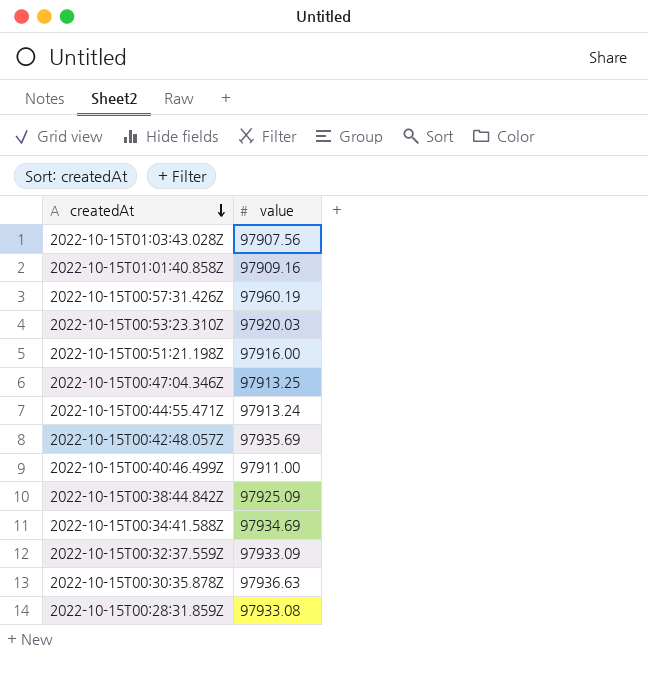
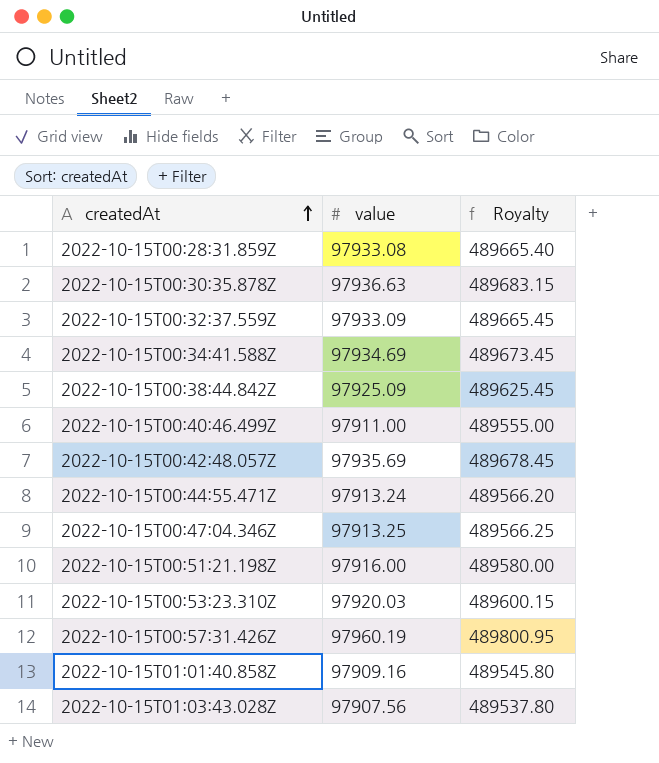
row order: createdAt descending -> createdAt ascending
column Royalty | formula: none -> [value] * 5

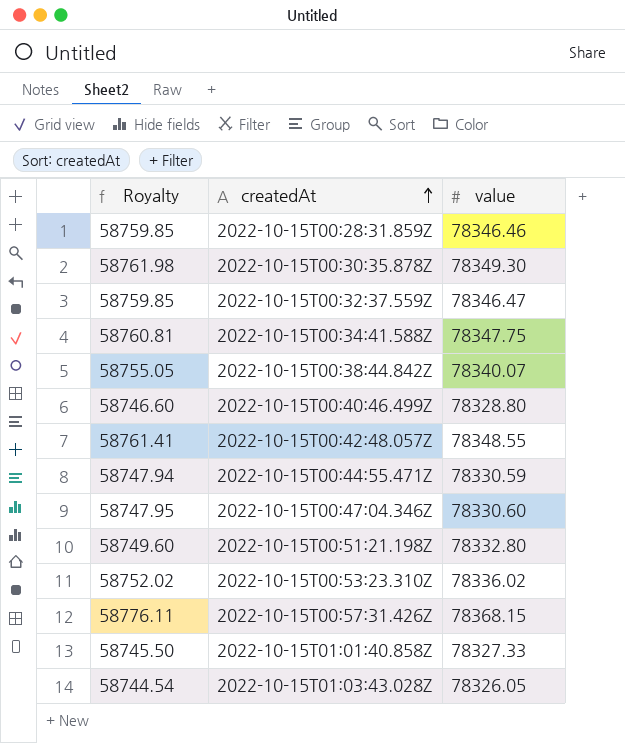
column Royalty | formula: [value] * 5 -> [value] * 0.75
column Royalty | position: 3 -> 1
2022-10-15T00:28:31.859Z | value: 97933.08 -> 78346.46
2022-10-15T00:30:35.878Z | value: 97936.63 -> 78349.30
2022-10-15T00:32:37.559Z | value: 97933.09 -> 78346.47
2022-10-15T00:34:41.588Z | value: 97934.69 -> 78347.75
2022-10-15T00:38:44.842Z | value: 97925.09 -> 78340.07
2022-10-15T00:40:46.499Z | value: 97911.00 -> 78328.80
2022-10-15T00:42:48.057Z | value: 97935.69 -> 78348.55
2022-10-15T00:44:55.471Z | value: 97913.24 -> 78330.59
2022-10-15T00:47:04.346Z | value: 97913.25 -> 78330.60
2022-10-15T00:51:21.198Z | value: 97916.00 -> 78332.80
2022-10-15T00:53:23.310Z | value: 97920.03 -> 78336.02
2022-10-15T00:57:31.426Z | value: 97960.19 -> 78368.15
2022-10-15T01:01:40.858Z | value: 97909.16 -> 78327.33
2022-10-15T01:03:43.028Z | value: 97907.56 -> 78326.05

